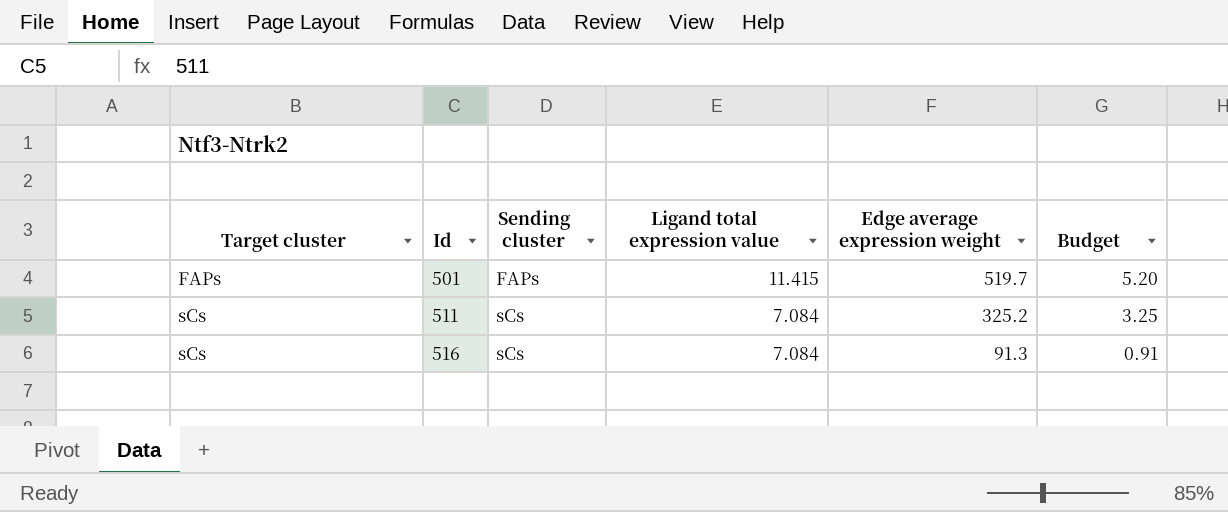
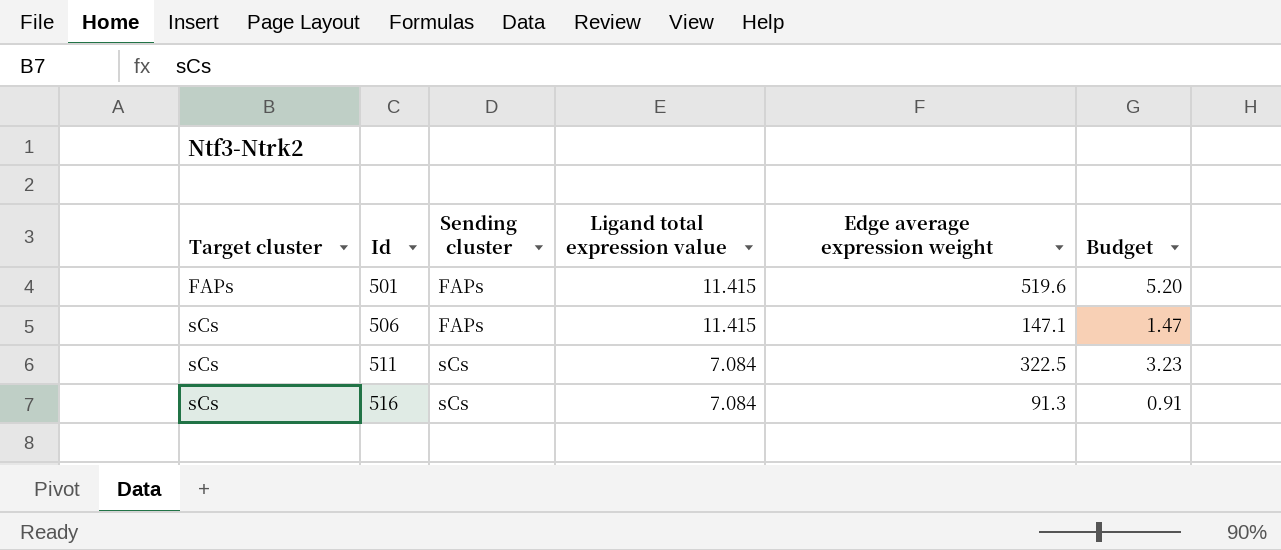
501 | Edge average expression weight: 519.7 -> 519.6
row 506: none -> sCs | FAPs | 11.415 | 147.1 | 1.47
511 | Edge average expression weight: 325.2 -> 322.5
511 | Budget: 3.25 -> 3.23

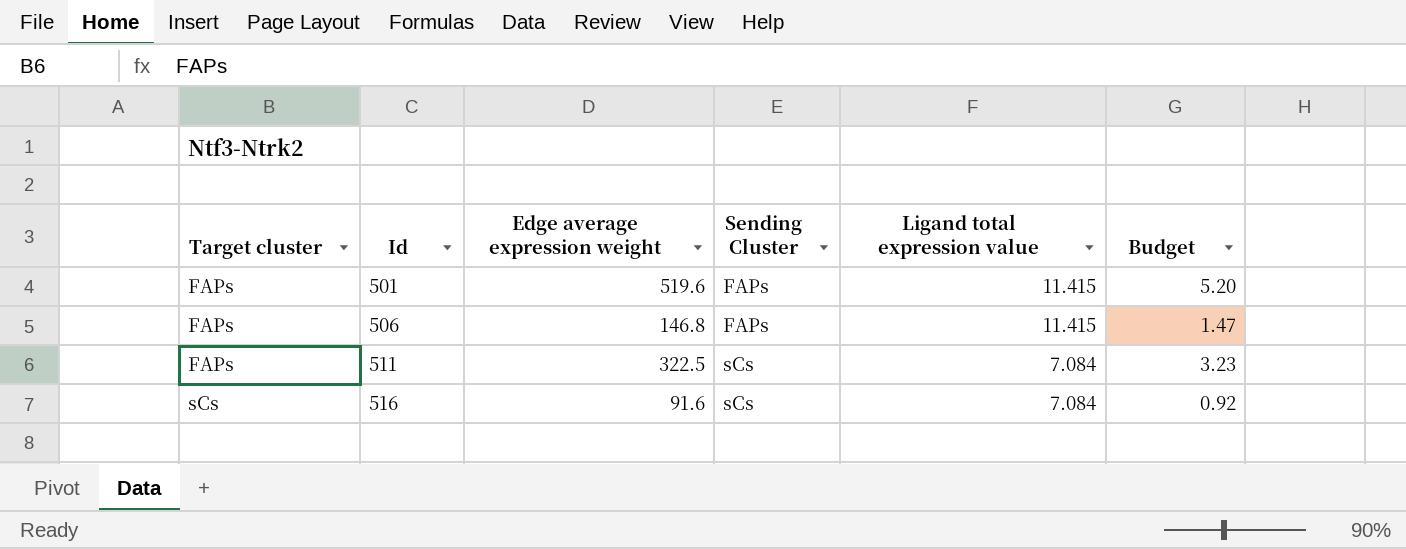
column Edge average expression weight | position: 5 -> 3
column name: Sending cluster -> Sending Cluster
506 | Target cluster: sCs -> FAPs
506 | Edge average expression weight: 147.1 -> 146.8
511 | Target cluster: sCs -> FAPs
516 | Edge average expression weight: 91.3 -> 91.6
516 | Budget: 0.91 -> 0.92

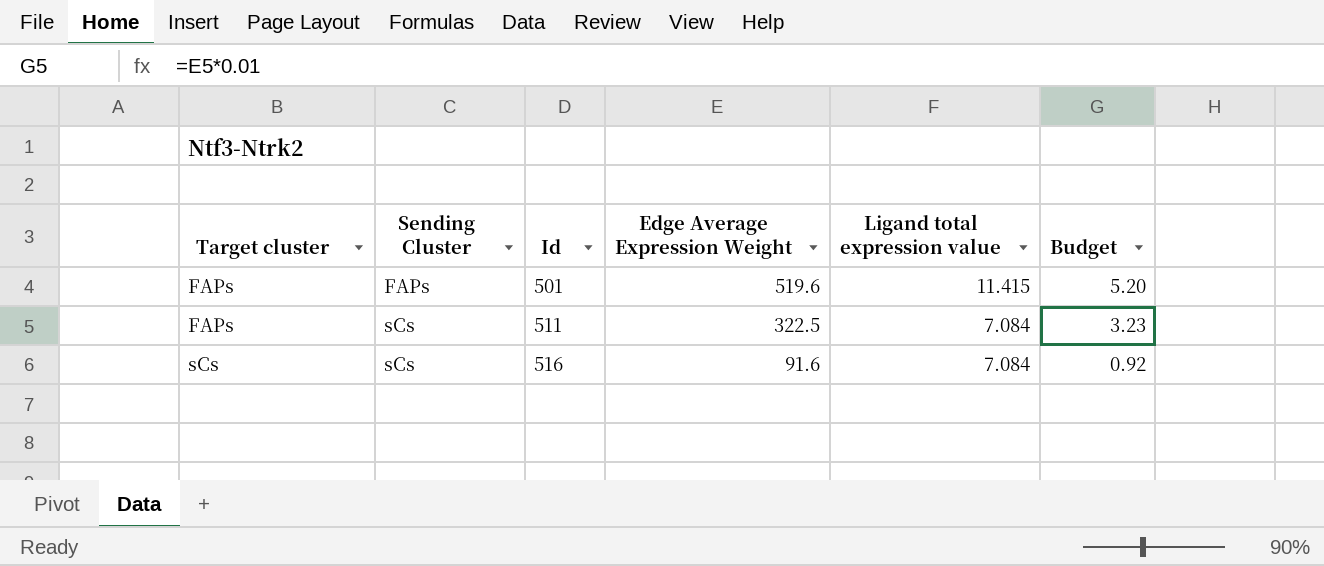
column Sending Cluster | position: 4 -> 2
column name: Edge average expression weight -> Edge Average Expression Weight
row 506: FAPs | 146.8 | FAPs | 11.415 | 1.47 -> none

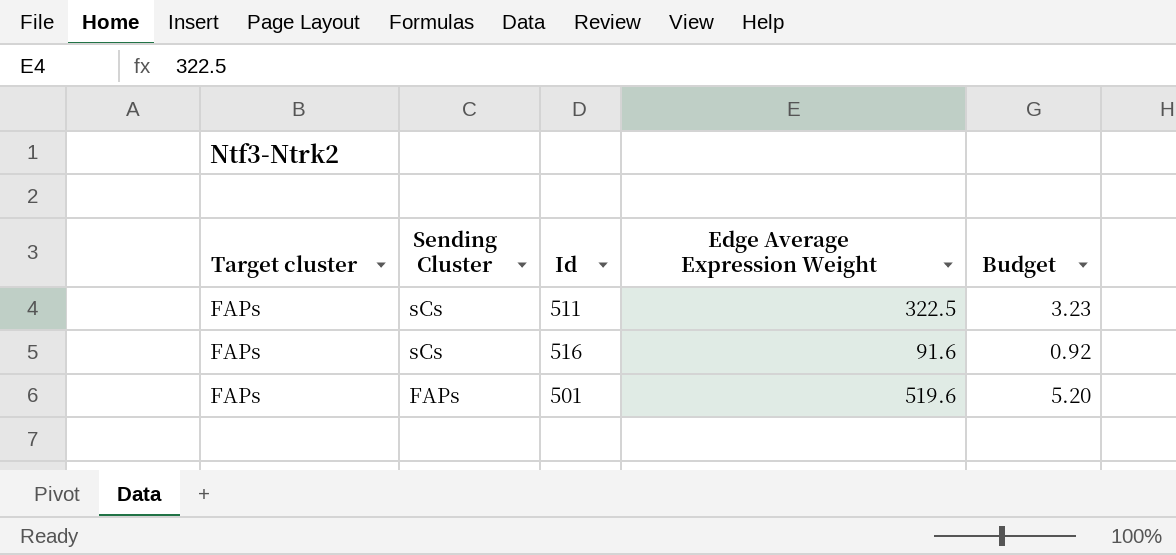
row order: Target cluster ascending -> Sending Cluster descending
column Ligand total expression value | position: 5 -> none
516 | Target cluster: sCs -> FAPs

